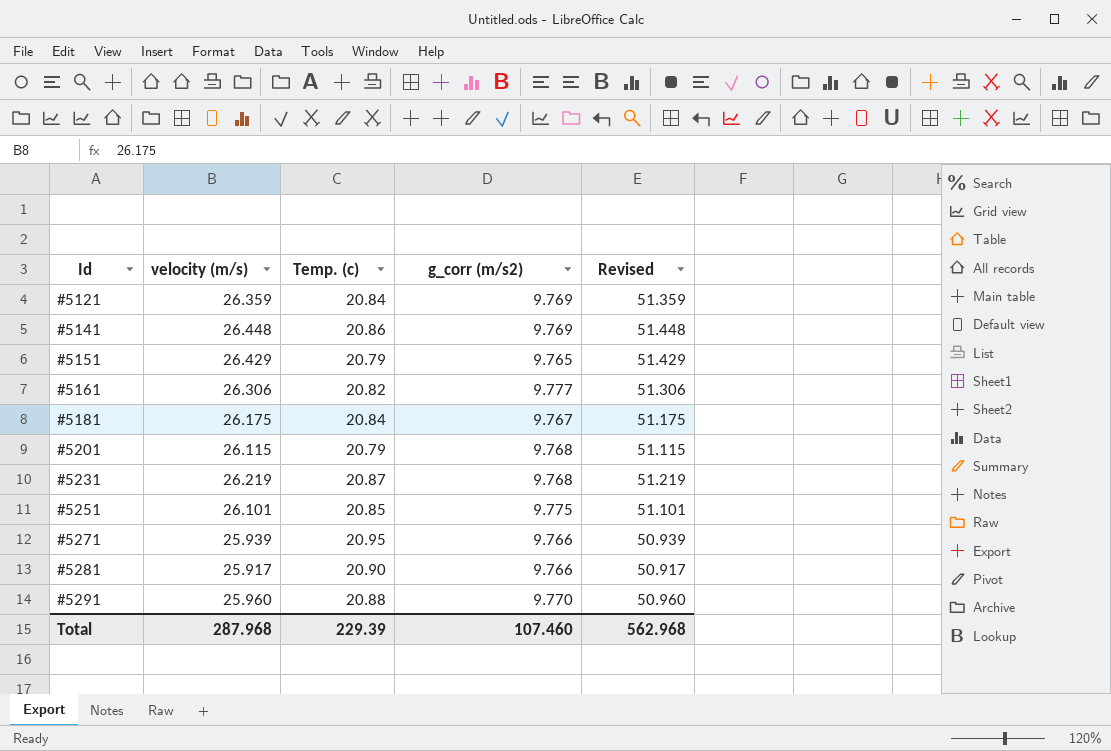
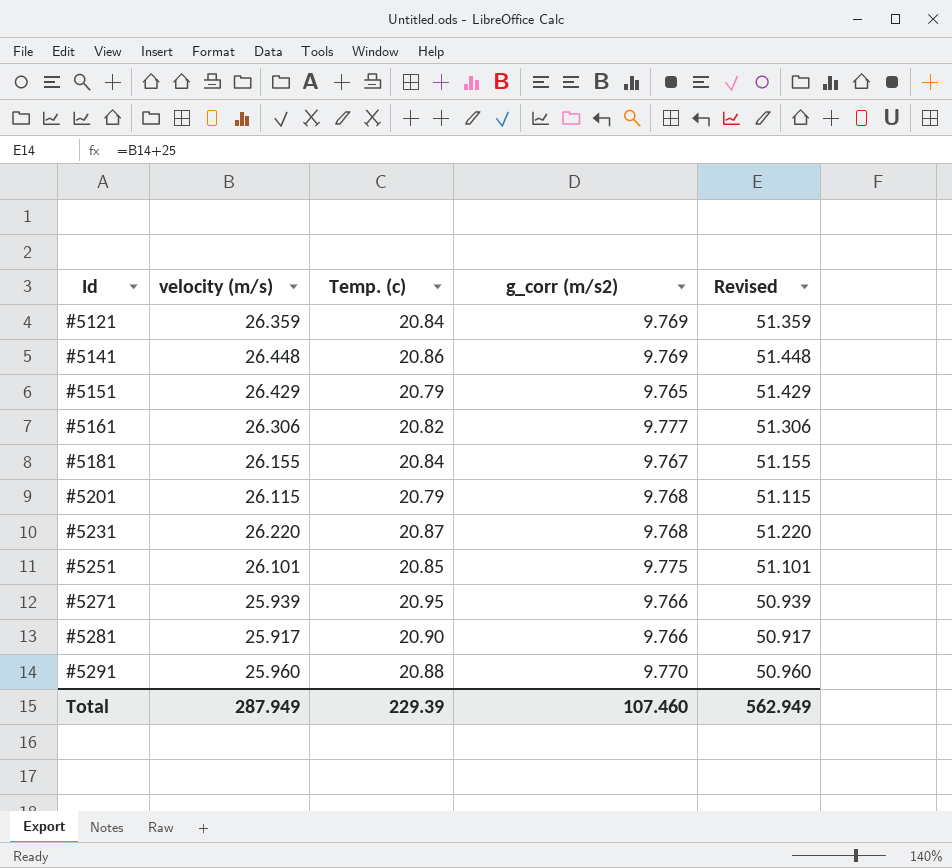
#5181 | velocity (m/s): 26.175 -> 26.155
#5181 | Revised: 51.175 -> 51.155
#5231 | velocity (m/s): 26.219 -> 26.220
#5231 | Revised: 51.219 -> 51.220
Total | velocity (m/s): 287.968 -> 287.949
Total | Revised: 562.968 -> 562.949

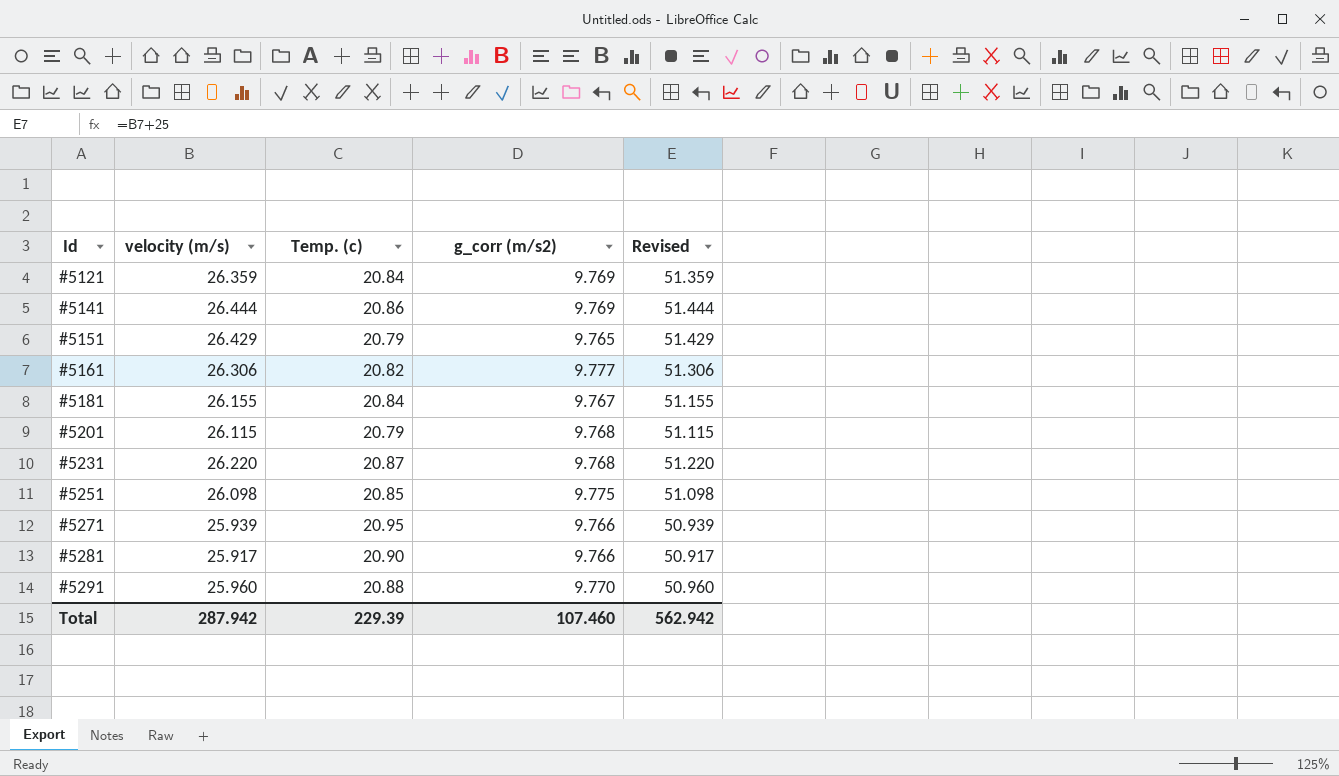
#5141 | velocity (m/s): 26.448 -> 26.444
#5141 | Revised: 51.448 -> 51.444
#5251 | velocity (m/s): 26.101 -> 26.098
#5251 | Revised: 51.101 -> 51.098
Total | velocity (m/s): 287.949 -> 287.942
Total | Revised: 562.949 -> 562.942

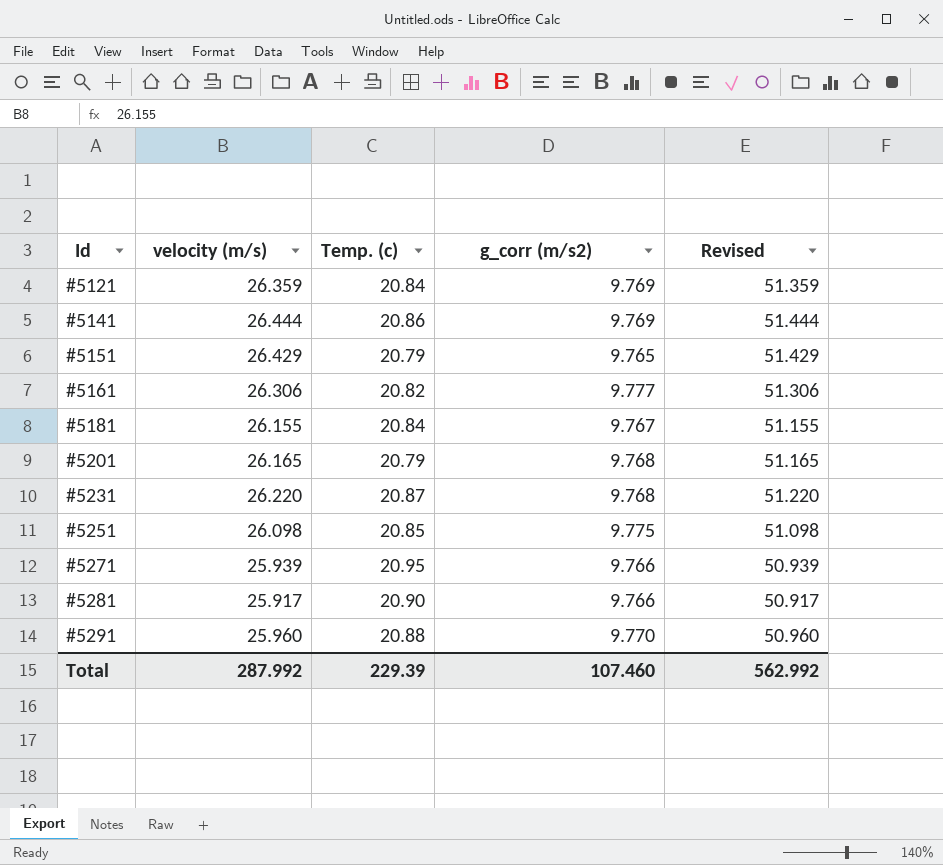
#5201 | velocity (m/s): 26.115 -> 26.165
#5201 | Revised: 51.115 -> 51.165
Total | velocity (m/s): 287.942 -> 287.992
Total | Revised: 562.942 -> 562.992

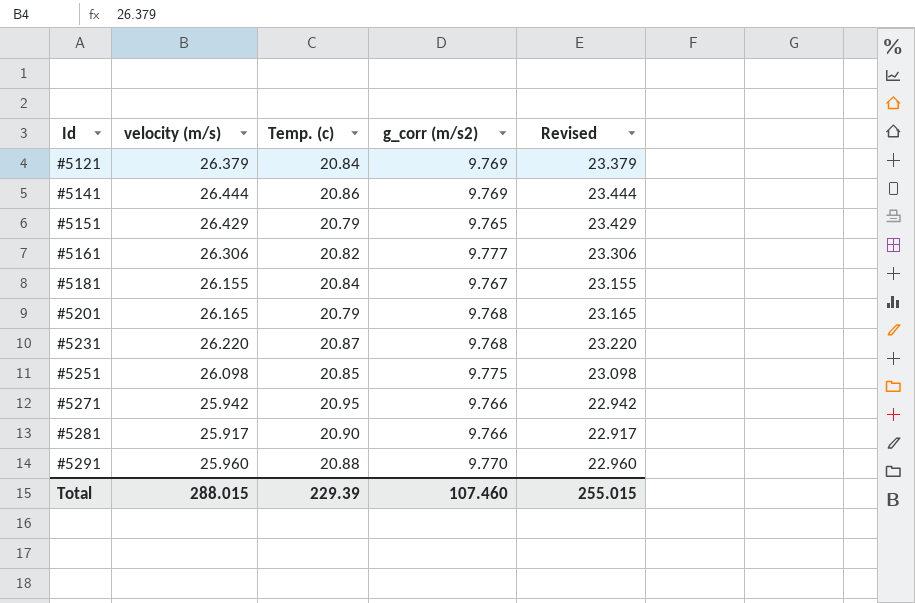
column Revised | formula: [velocity (m/s)] + 25 -> [velocity (m/s)] - 3
#5121 | velocity (m/s): 26.359 -> 26.379
#5271 | velocity (m/s): 25.939 -> 25.942
Total | velocity (m/s): 287.992 -> 288.015
Total | Revised: 562.992 -> 255.015

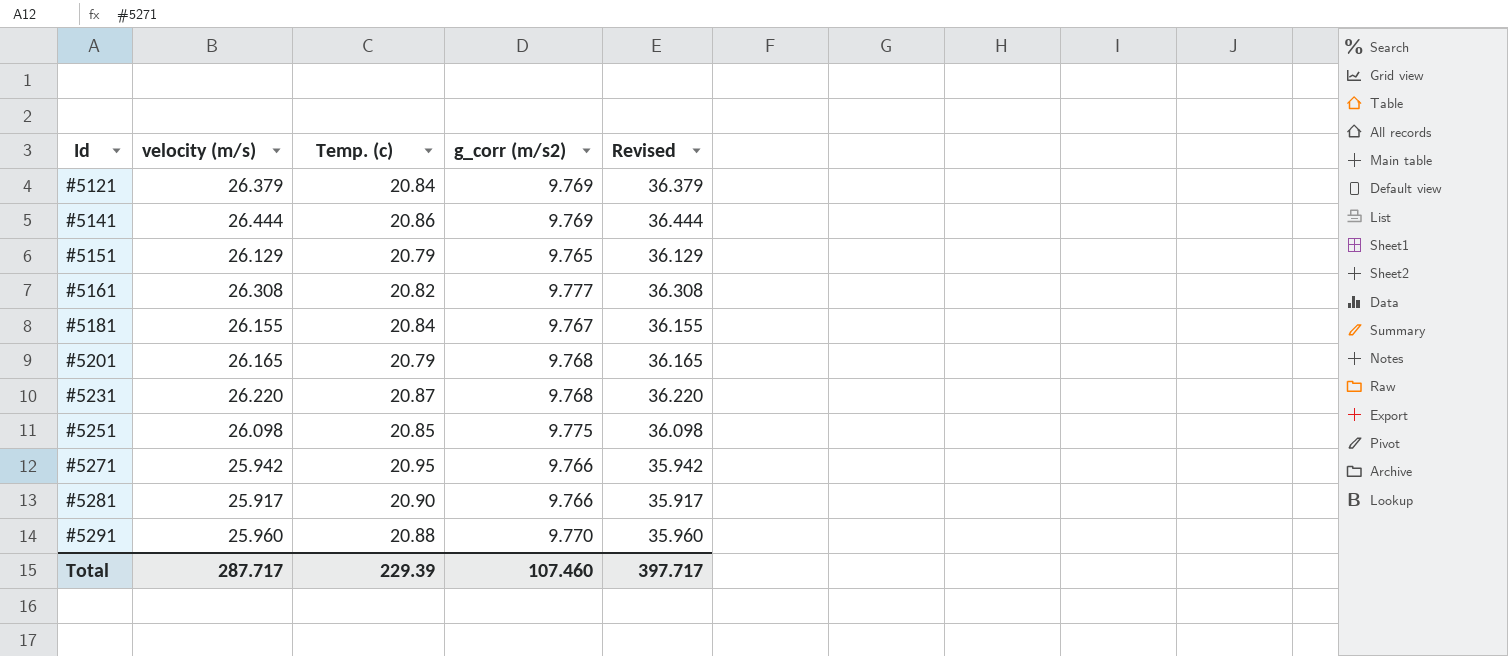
column Revised | formula: [velocity (m/s)] - 3 -> [velocity (m/s)] + 10
#5151 | velocity (m/s): 26.429 -> 26.129
#5161 | velocity (m/s): 26.306 -> 26.308
Total | velocity (m/s): 288.015 -> 287.717
Total | Revised: 255.015 -> 397.717

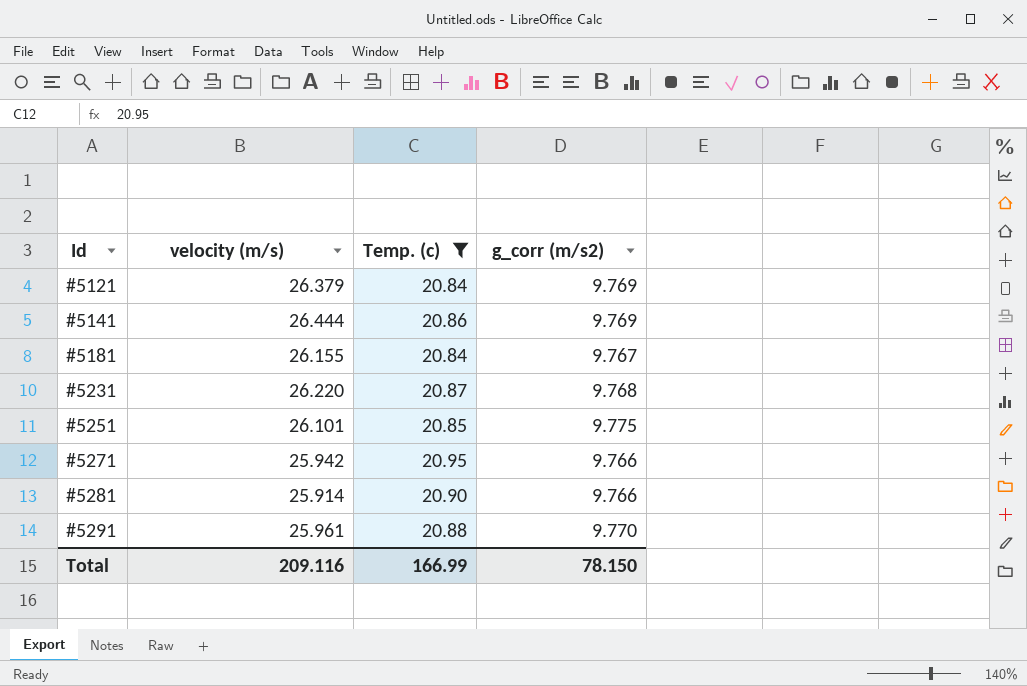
filter: none -> Temp. (c) >= 20.84
column Revised | formula: [velocity (m/s)] + 10 -> none
#5251 | velocity (m/s): 26.098 -> 26.101
#5281 | velocity (m/s): 25.917 -> 25.914
#5291 | velocity (m/s): 25.960 -> 25.961
Total | velocity (m/s): 287.717 -> 209.116
Total | Temp. (c): 229.39 -> 166.99
Total | g_corr (m/s2): 107.460 -> 78.150

